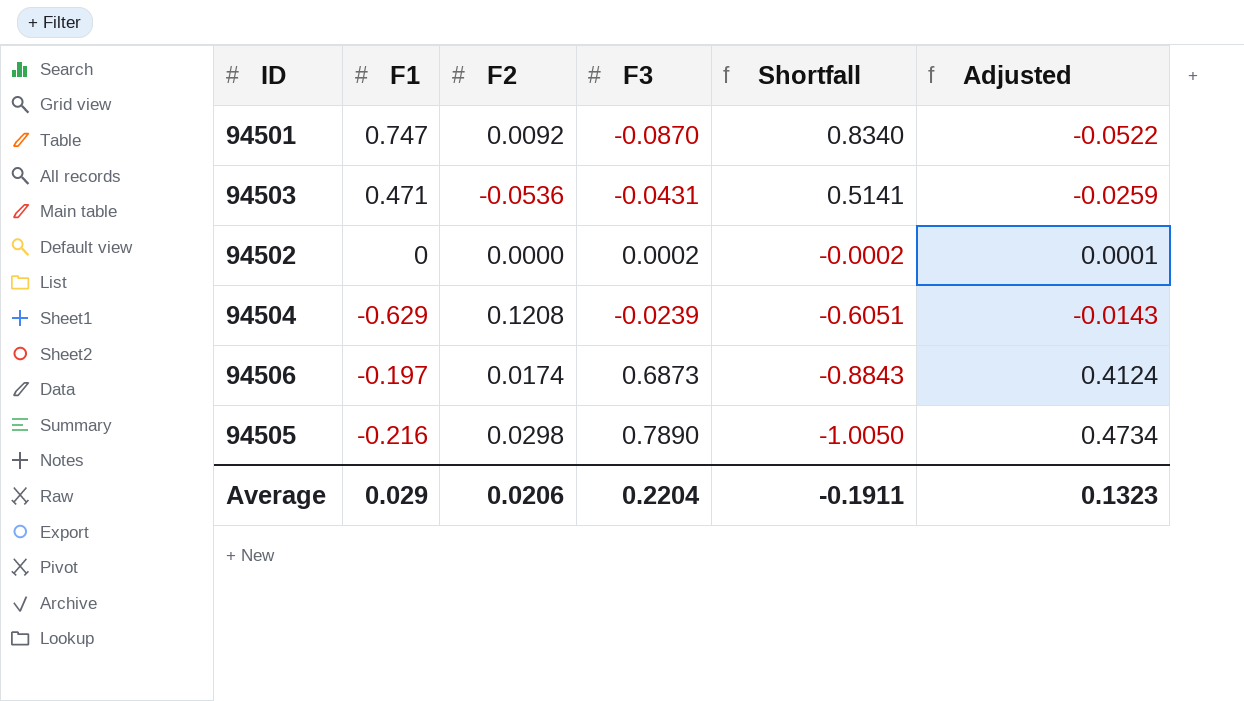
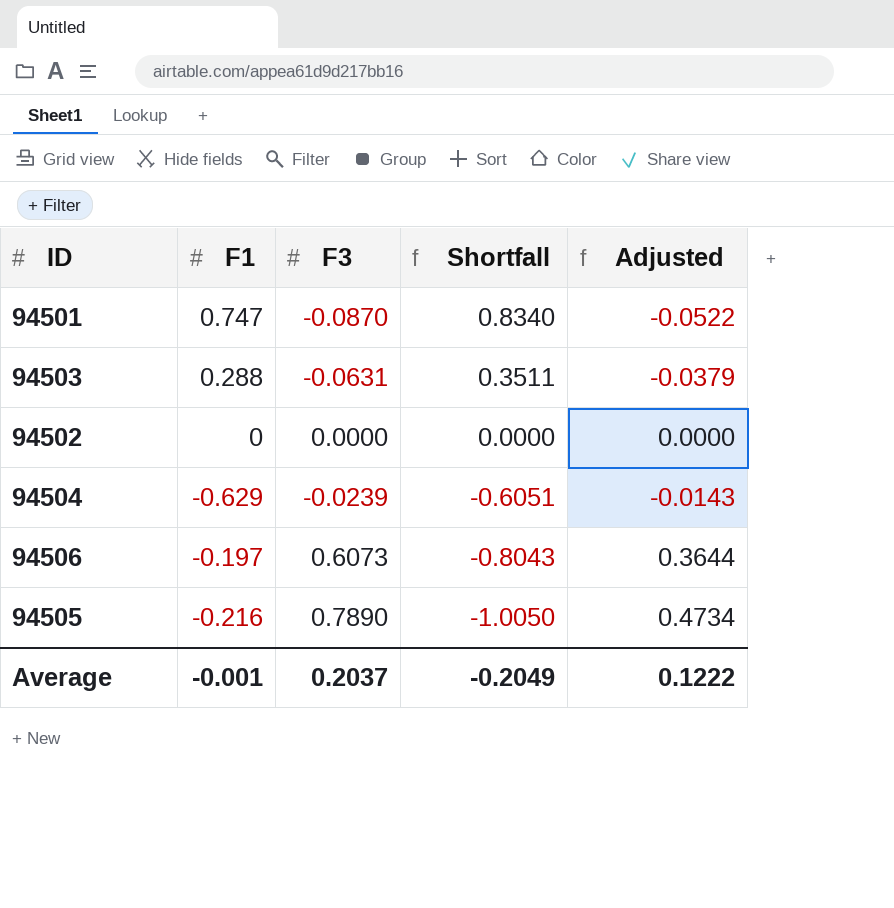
column F2 | position: 3 -> none
94503 | F1: 0.471 -> 0.288
94503 | F3: -0.0431 -> -0.0631
94503 | Shortfall: 0.5141 -> 0.3511
94503 | Adjusted: -0.0259 -> -0.0379
94502 | F3: 0.0002 -> 0.0000
94502 | Shortfall: -0.0002 -> 0.0000
94502 | Adjusted: 0.0001 -> 0.0000
94506 | F3: 0.6873 -> 0.6073
94506 | Shortfall: -0.8843 -> -0.8043
94506 | Adjusted: 0.4124 -> 0.3644
Average | F1: 0.029 -> -0.001
Average | F3: 0.2204 -> 0.2037
Average | Shortfall: -0.1911 -> -0.2049
Average | Adjusted: 0.1323 -> 0.1222

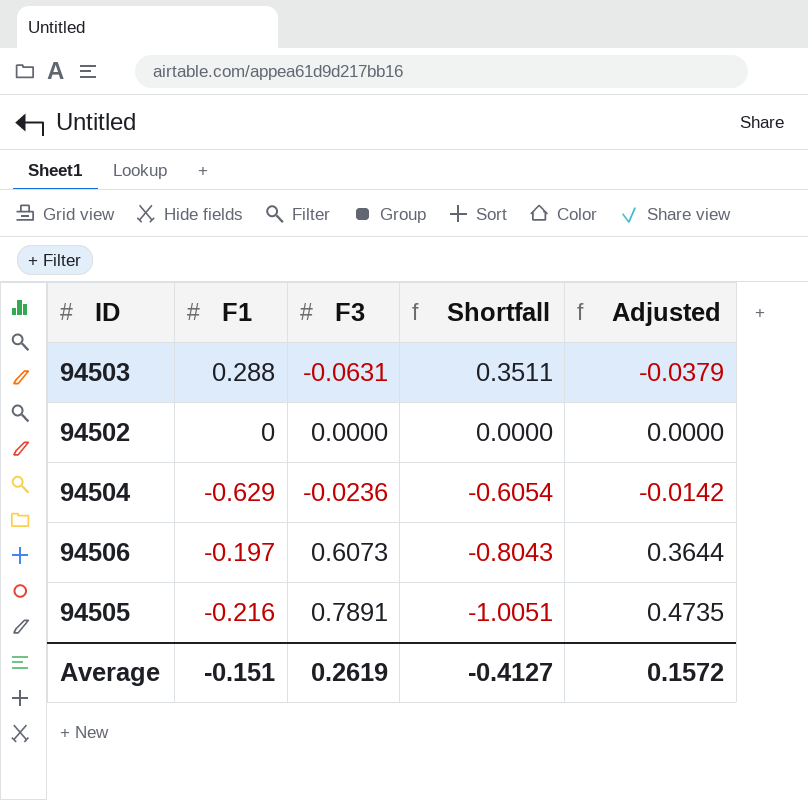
row 94501: 0.747 | -0.0870 | 0.8340 | -0.0522 -> none
94504 | F3: -0.0239 -> -0.0236
94504 | Shortfall: -0.6051 -> -0.6054
94504 | Adjusted: -0.0143 -> -0.0142
94505 | F3: 0.7890 -> 0.7891
94505 | Shortfall: -1.0050 -> -1.0051
94505 | Adjusted: 0.4734 -> 0.4735
Average | F1: -0.001 -> -0.151
Average | F3: 0.2037 -> 0.2619
Average | Shortfall: -0.2049 -> -0.4127
Average | Adjusted: 0.1222 -> 0.1572

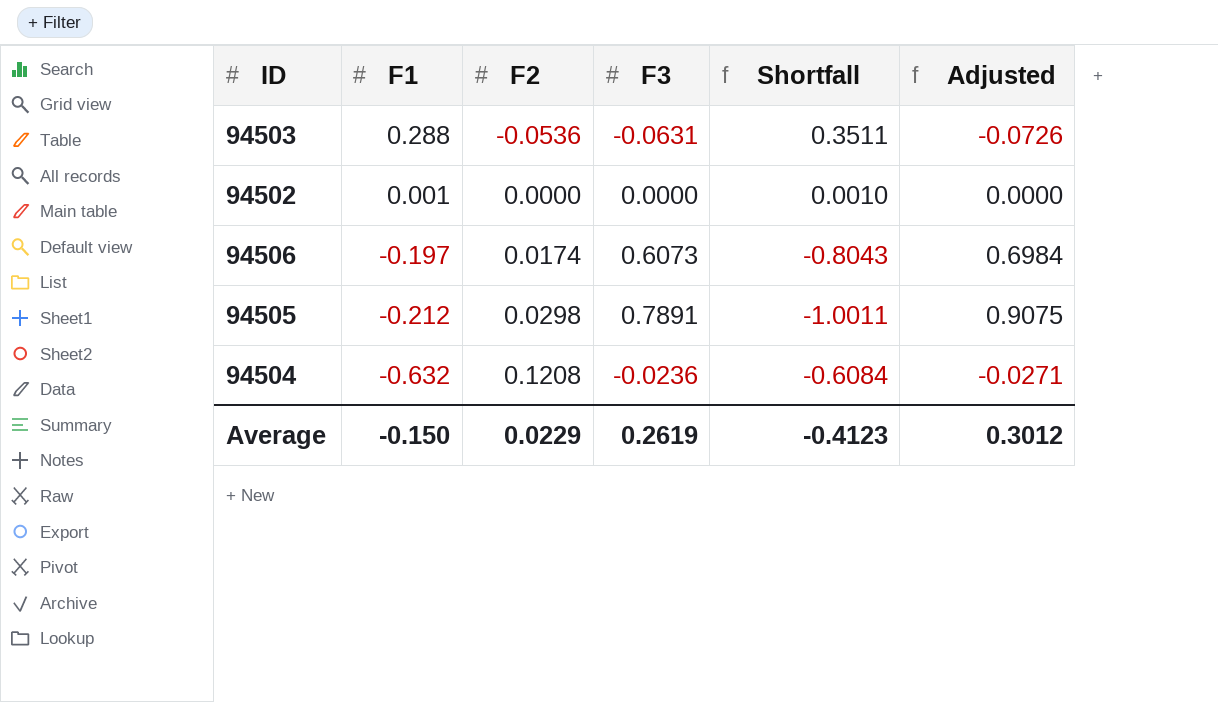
row order: Shortfall descending -> F1 descending
column F2 | position: none -> 3
column Adjusted | formula: [F3] * 0.6 -> [F3] * 1.15
94502 | F1: 0 -> 0.001
94502 | Shortfall: 0.0000 -> 0.0010
94505 | F1: -0.216 -> -0.212
94505 | Shortfall: -1.0051 -> -1.0011
94504 | F1: -0.629 -> -0.632
94504 | Shortfall: -0.6054 -> -0.6084
Average | F1: -0.151 -> -0.150
Average | Shortfall: -0.4127 -> -0.4123
Average | Adjusted: 0.1572 -> 0.3012

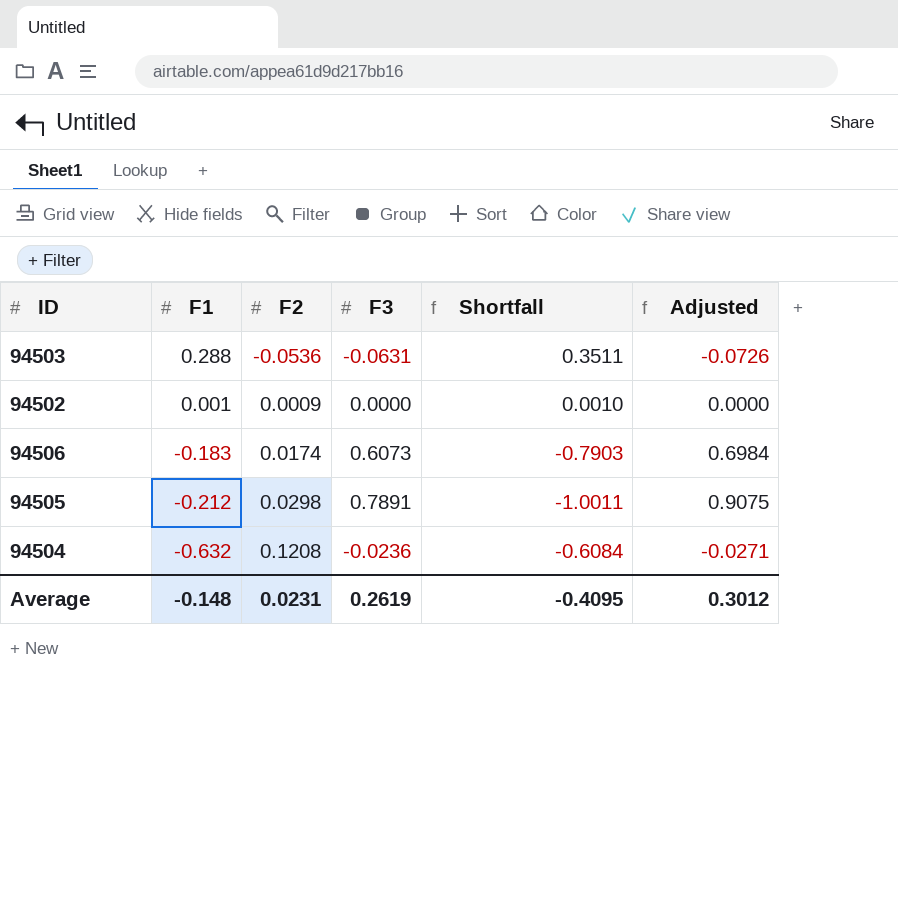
94502 | F2: 0.0000 -> 0.0009
94506 | F1: -0.197 -> -0.183
94506 | Shortfall: -0.8043 -> -0.7903
Average | F1: -0.150 -> -0.148
Average | F2: 0.0229 -> 0.0231
Average | Shortfall: -0.4123 -> -0.4095

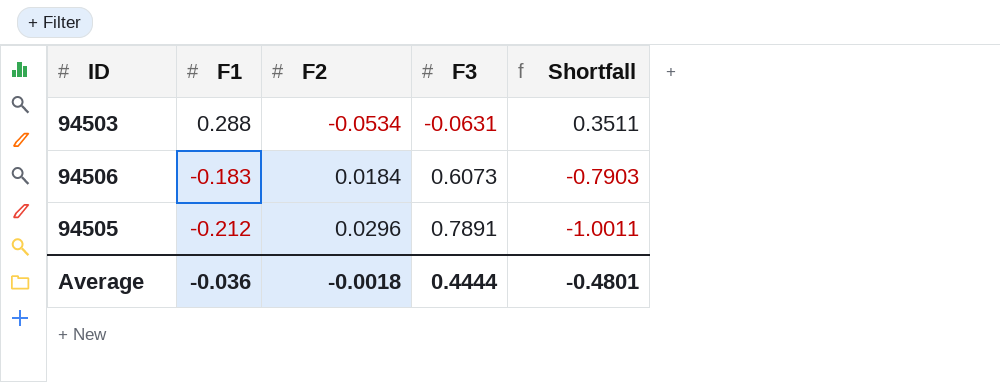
column Adjusted | formula: [F3] * 1.15 -> none
row 94502: 0.001 | 0.0009 | 0.0000 | 0.0010 | 0.0000 -> none
row 94504: -0.632 | 0.1208 | -0.0236 | -0.6084 | -0.0271 -> none
94503 | F2: -0.0536 -> -0.0534
94506 | F2: 0.0174 -> 0.0184
94505 | F2: 0.0298 -> 0.0296
Average | F1: -0.148 -> -0.036
Average | F2: 0.0231 -> -0.0018
Average | F3: 0.2619 -> 0.4444
Average | Shortfall: -0.4095 -> -0.4801

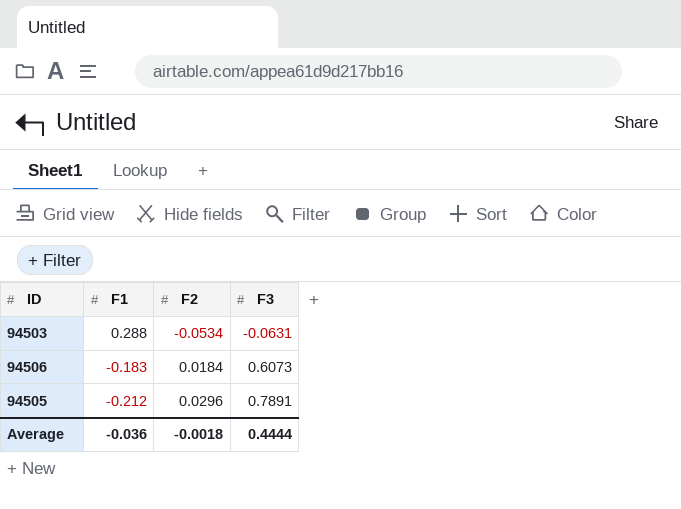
column Shortfall | formula: [F1] - [F3] -> none

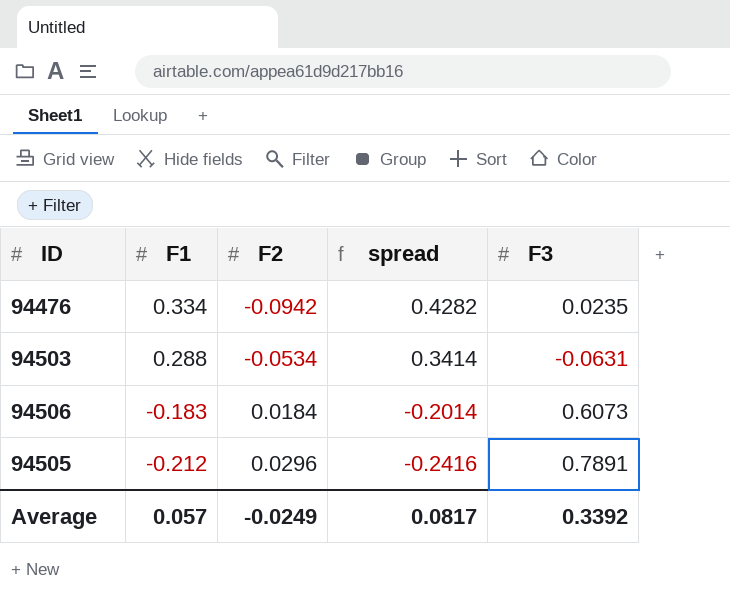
column spread | formula: none -> [F1] - [F2]
row 94476: none -> 0.334 | -0.0942 | 0.4282 | 0.0235
Average | F1: -0.036 -> 0.057
Average | F2: -0.0018 -> -0.0249
Average | F3: 0.4444 -> 0.3392

